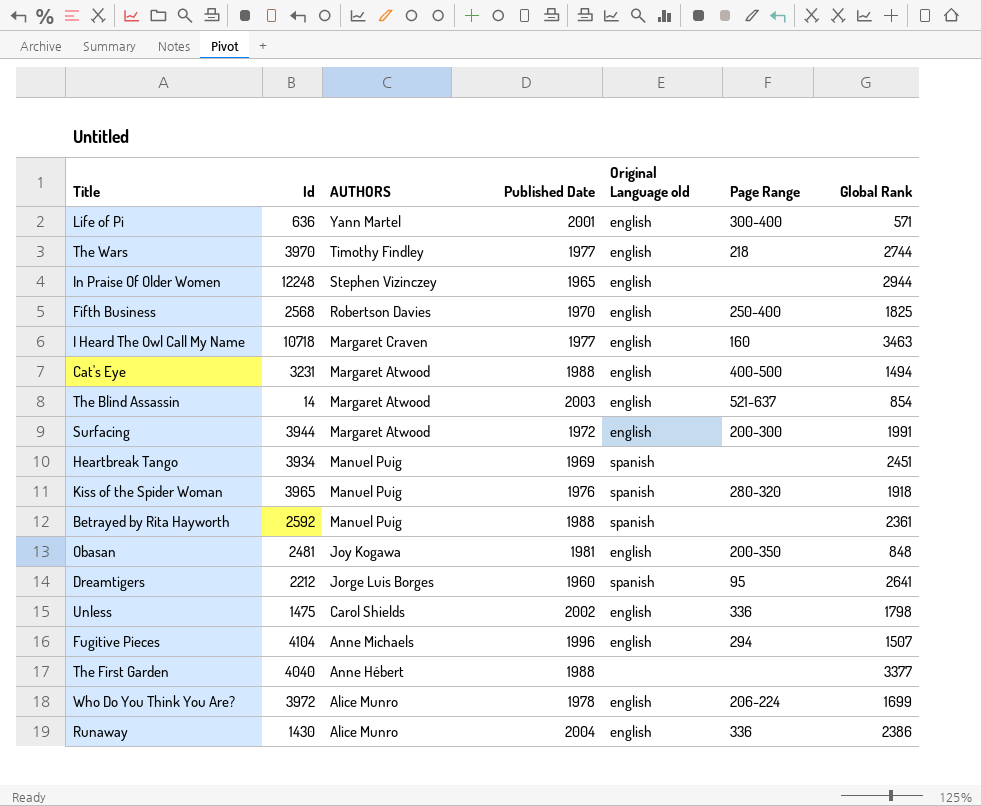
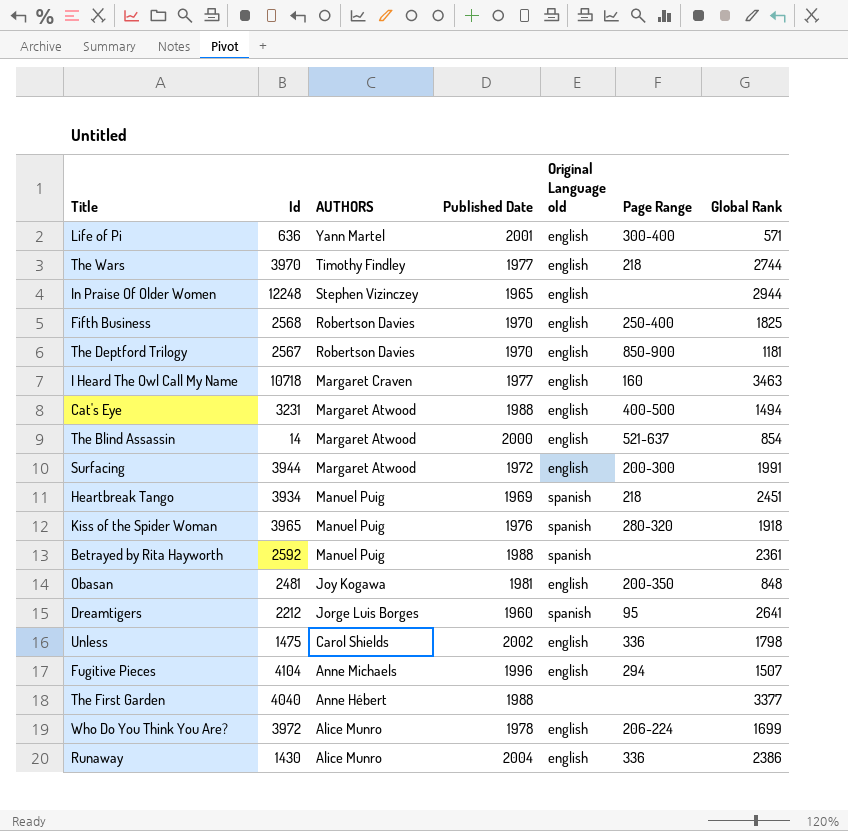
row The Deptford Trilogy: none -> 2567 | Robertson Davies | 1970 | english | 850-900 | 1181
The Blind Assassin | Published Date: 2003 -> 2000
Heartbreak Tango | Page Range: none -> 218

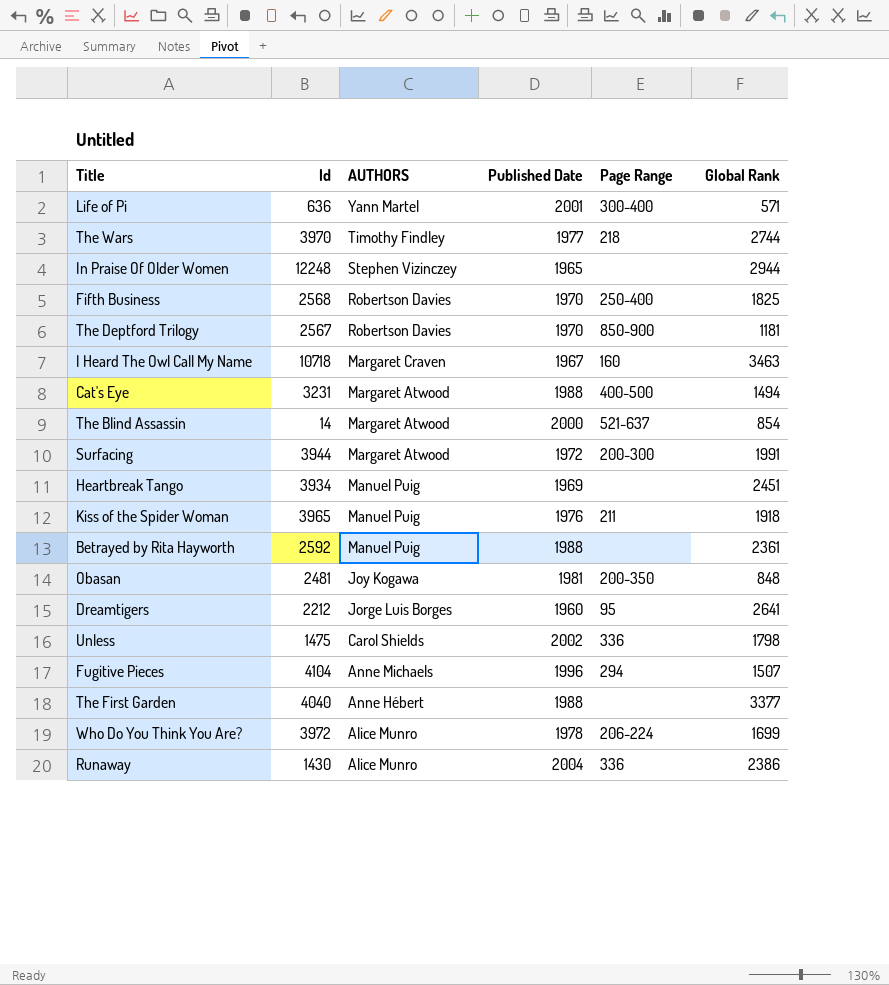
column Original Language old | position: 5 -> none
I Heard The Owl Call My Name | Published Date: 1977 -> 1967
Heartbreak Tango | Page Range: 218 -> none
Kiss of the Spider Woman | Page Range: 280-320 -> 211

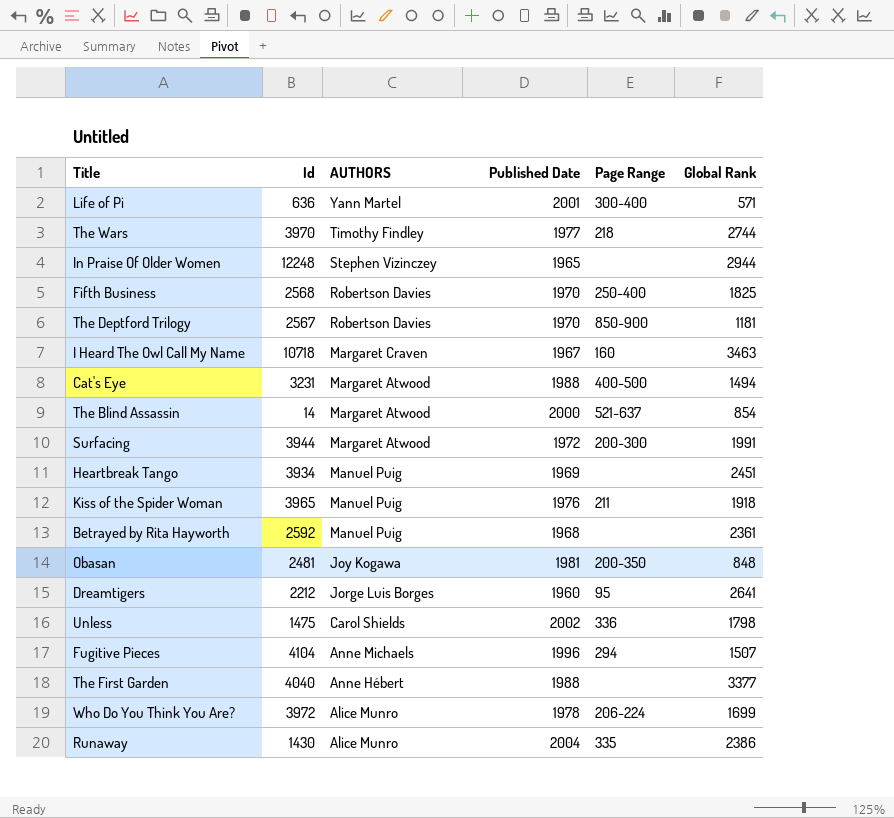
Betrayed by Rita Hayworth | Published Date: 1988 -> 1968
Runaway | Page Range: 336 -> 335

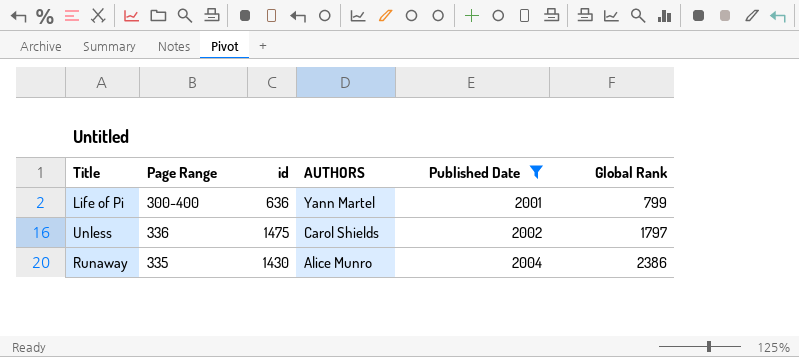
filter: none -> Published Date >= 2001
column Page Range | position: 5 -> 2
column name: Id -> id
Life of Pi | Global Rank: 571 -> 799
Unless | Global Rank: 1798 -> 1797

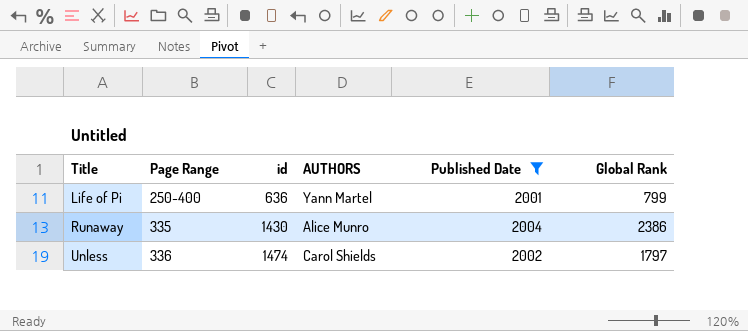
row order: AUTHORS descending -> Title ascending
Life of Pi | Page Range: 300-400 -> 250-400
Unless | id: 1475 -> 1474

